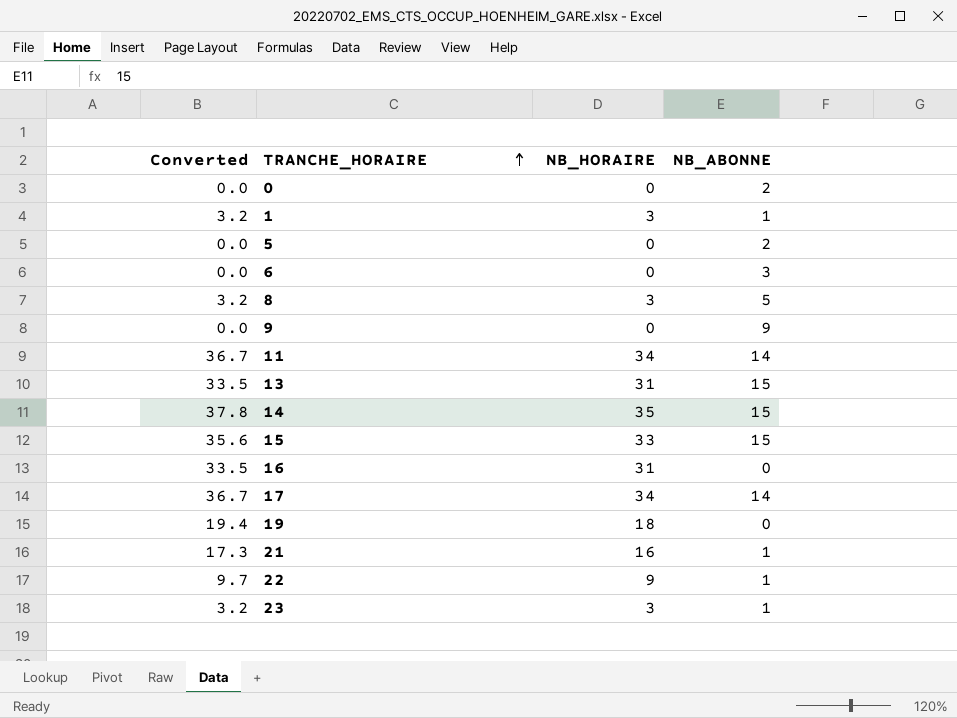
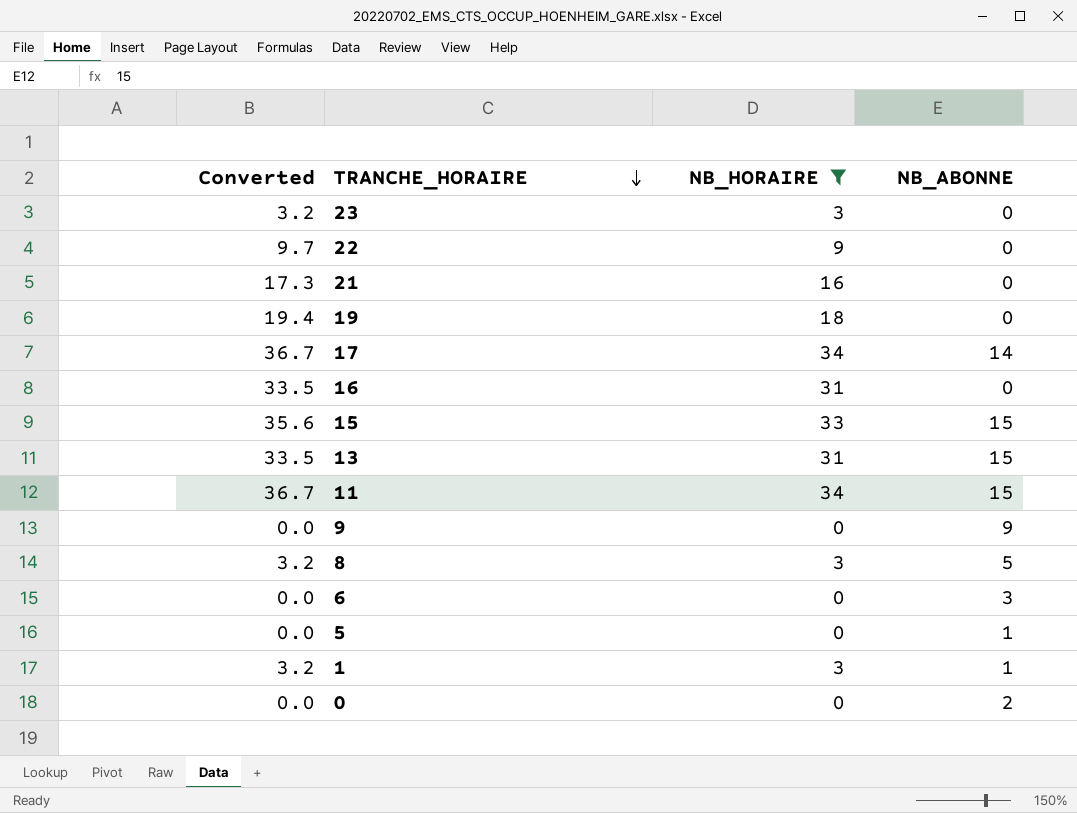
filter: none -> NB_HORAIRE != 35
row order: TRANCHE_HORAIRE ascending -> TRANCHE_HORAIRE descending
23 | NB_ABONNE: 1 -> 0
22 | NB_ABONNE: 1 -> 0
21 | NB_ABONNE: 1 -> 0
11 | NB_ABONNE: 14 -> 15
5 | NB_ABONNE: 2 -> 1

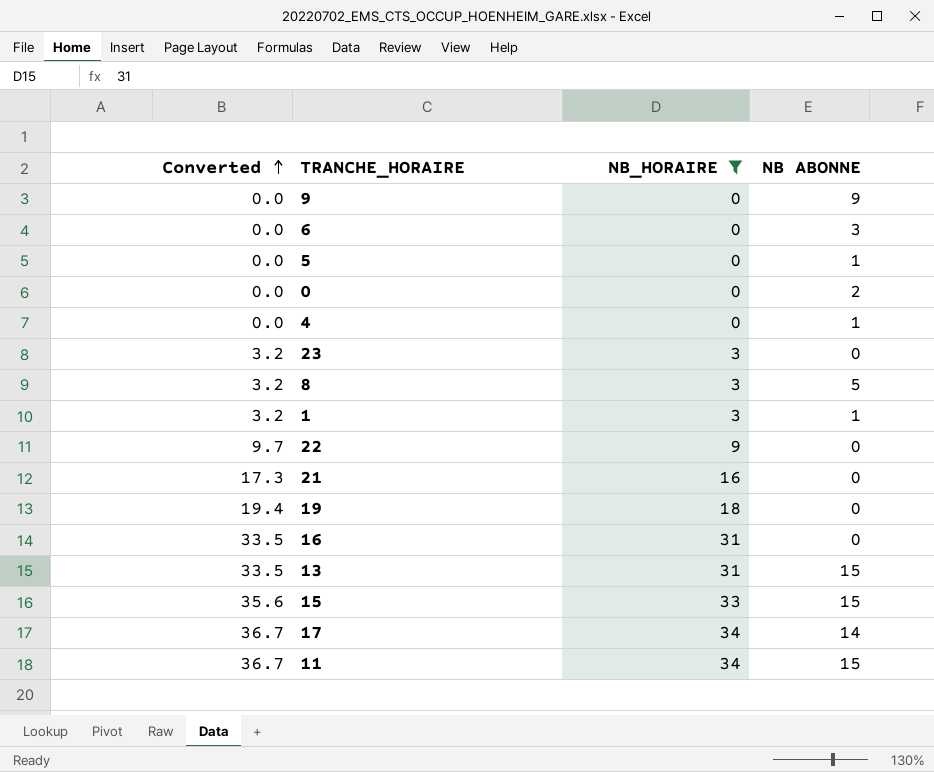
row order: TRANCHE_HORAIRE descending -> Converted ascending
column name: NB_ABONNE -> NB ABONNE
row 4: none -> 0.0 | 0 | 1

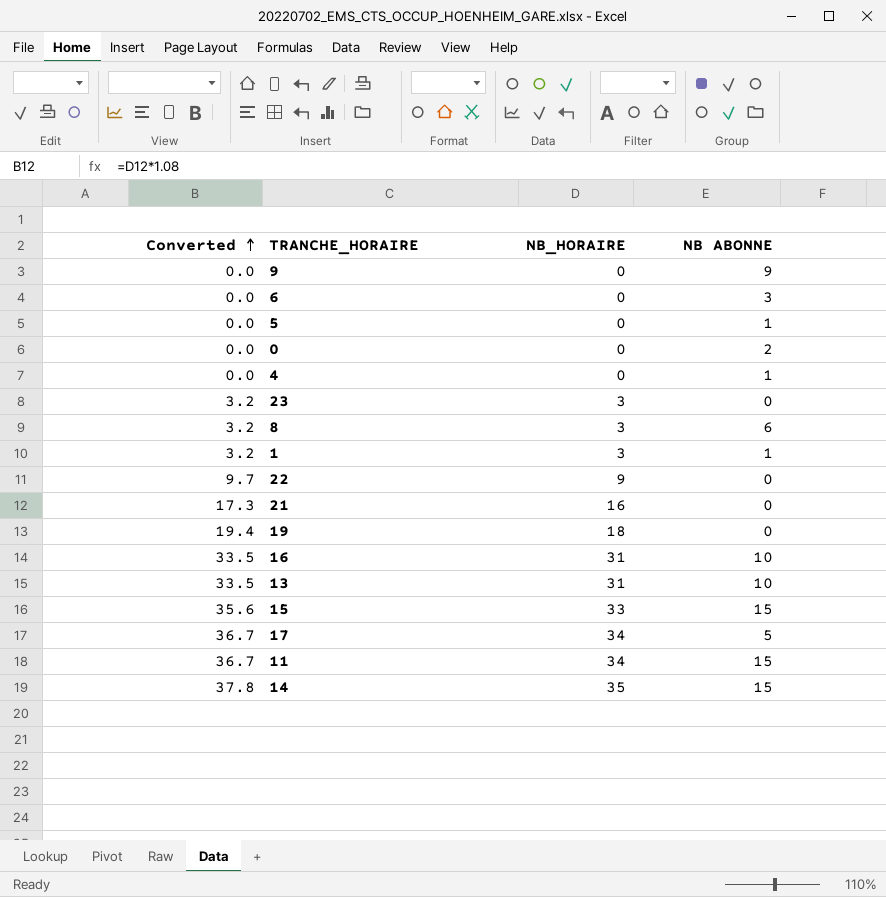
filter: NB_HORAIRE != 35 -> none
8 | NB ABONNE: 5 -> 6
16 | NB ABONNE: 0 -> 10
13 | NB ABONNE: 15 -> 10
17 | NB ABONNE: 14 -> 5

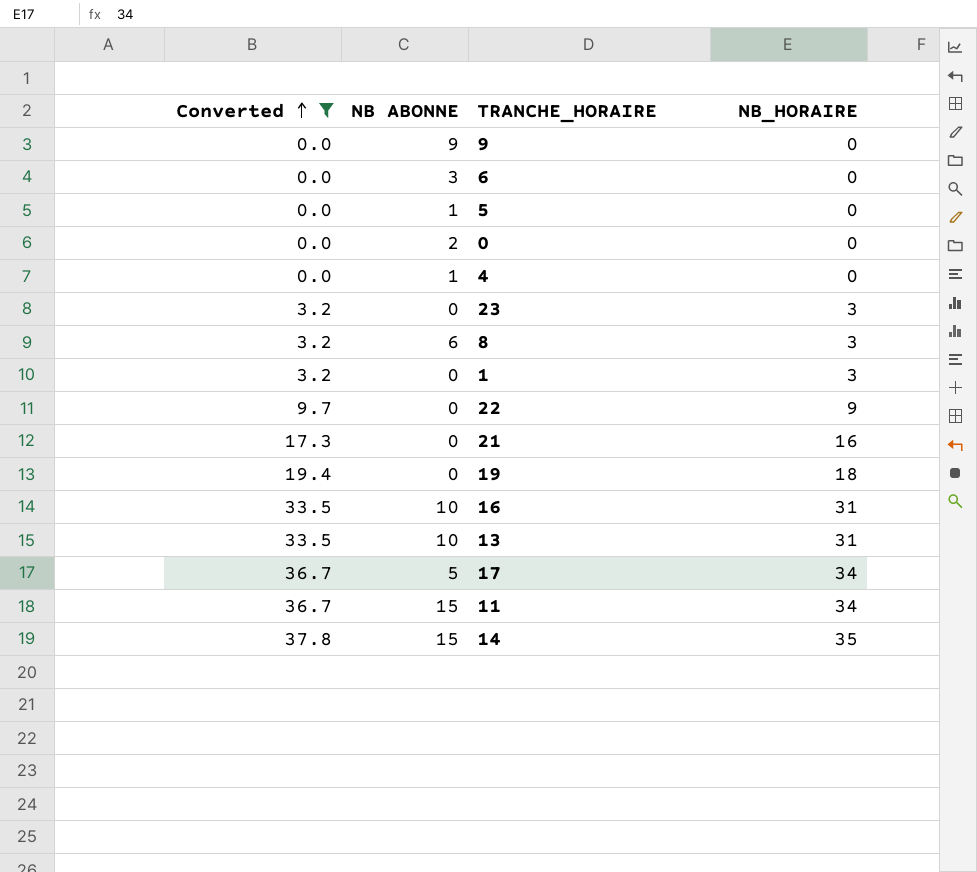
filter: none -> Converted != 35.6
column NB ABONNE | position: 4 -> 2
1 | NB ABONNE: 1 -> 0

